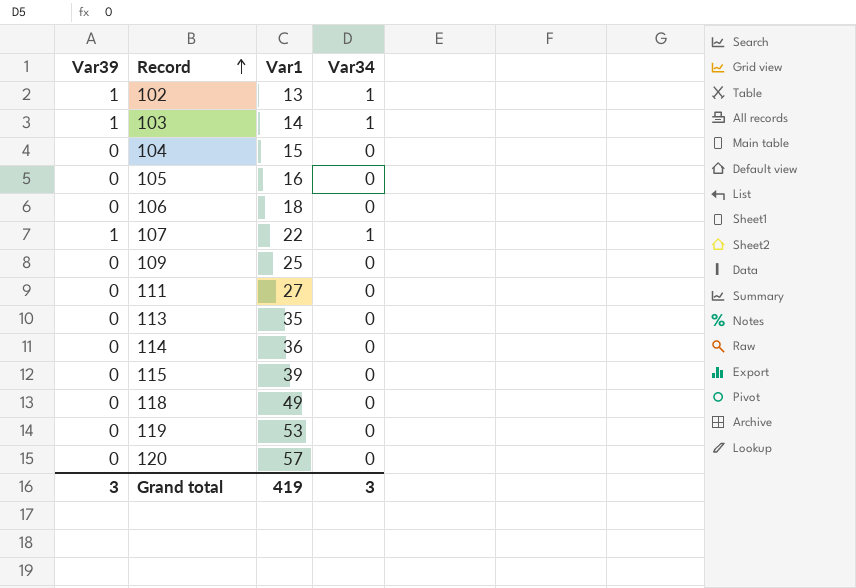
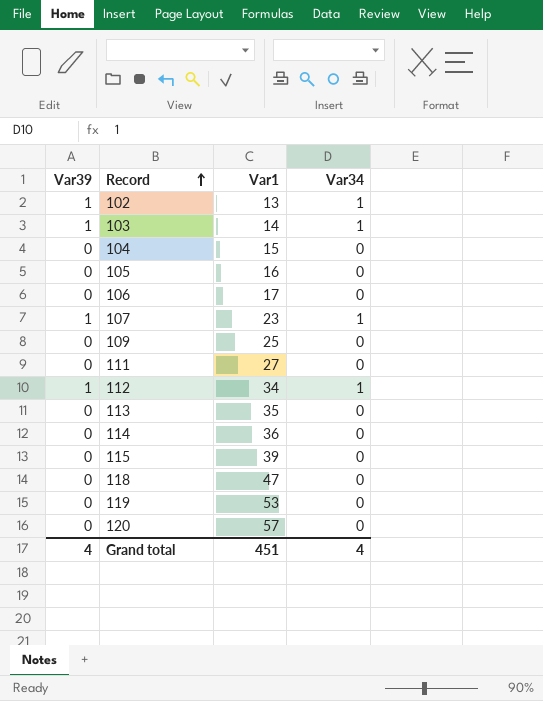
106 | Var1: 18 -> 17
107 | Var1: 22 -> 23
row 112: none -> 1 | 34 | 1
118 | Var1: 49 -> 47
Grand total | Var39: 3 -> 4
Grand total | Var1: 419 -> 451
Grand total | Var34: 3 -> 4

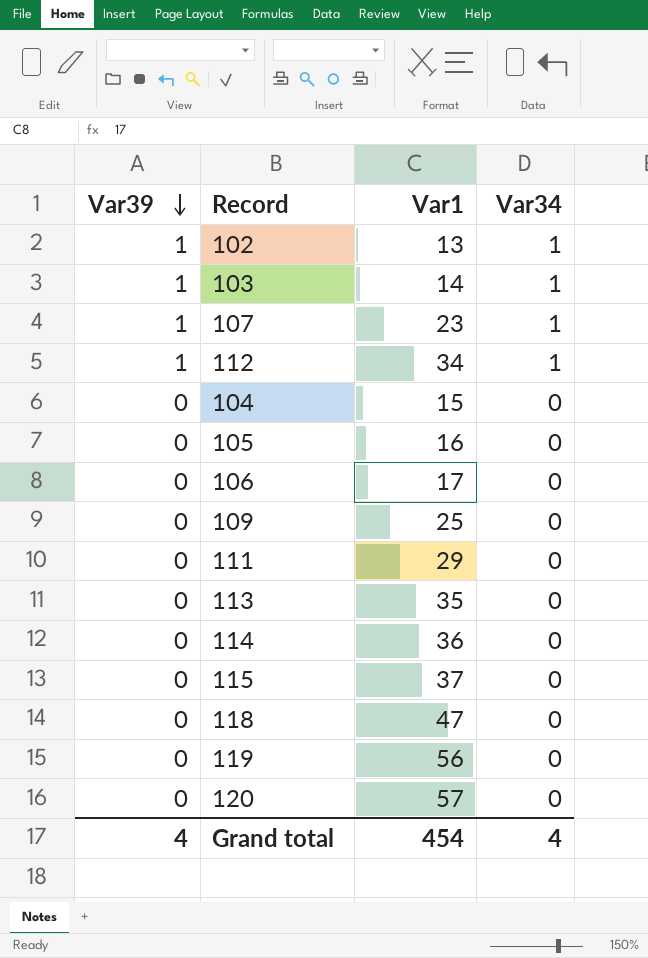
row order: Record ascending -> Var39 descending
111 | Var1: 27 -> 29
115 | Var1: 39 -> 37
119 | Var1: 53 -> 56
Grand total | Var1: 451 -> 454

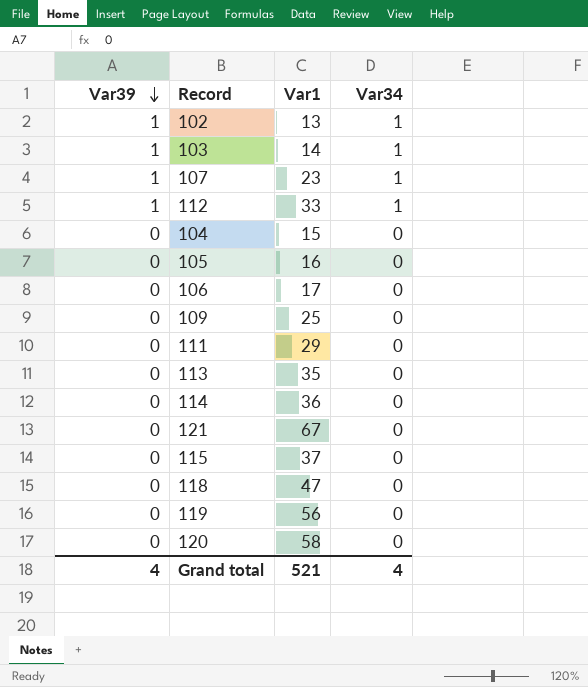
112 | Var1: 34 -> 33
row 121: none -> 0 | 67 | 0
120 | Var1: 57 -> 58
Grand total | Var1: 454 -> 521

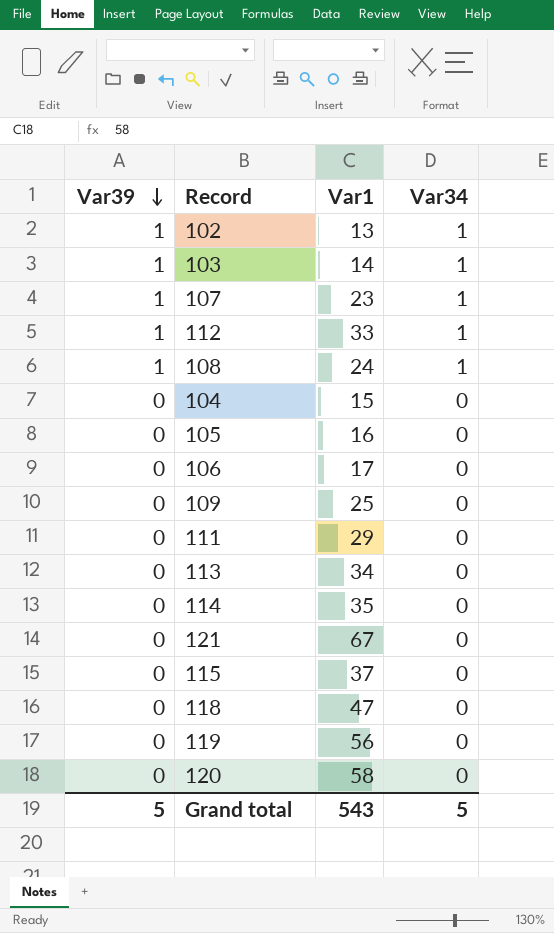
row 108: none -> 1 | 24 | 1
113 | Var1: 35 -> 34
114 | Var1: 36 -> 35
Grand total | Var39: 4 -> 5
Grand total | Var1: 521 -> 543
Grand total | Var34: 4 -> 5

